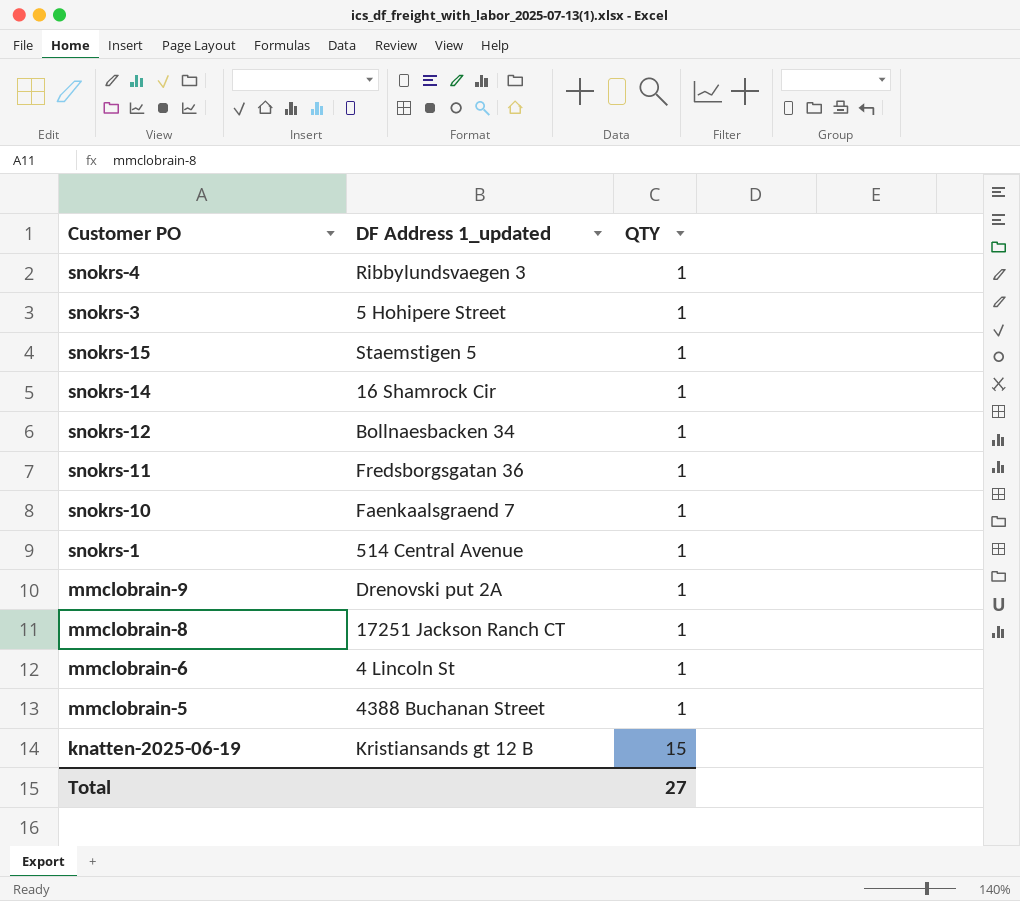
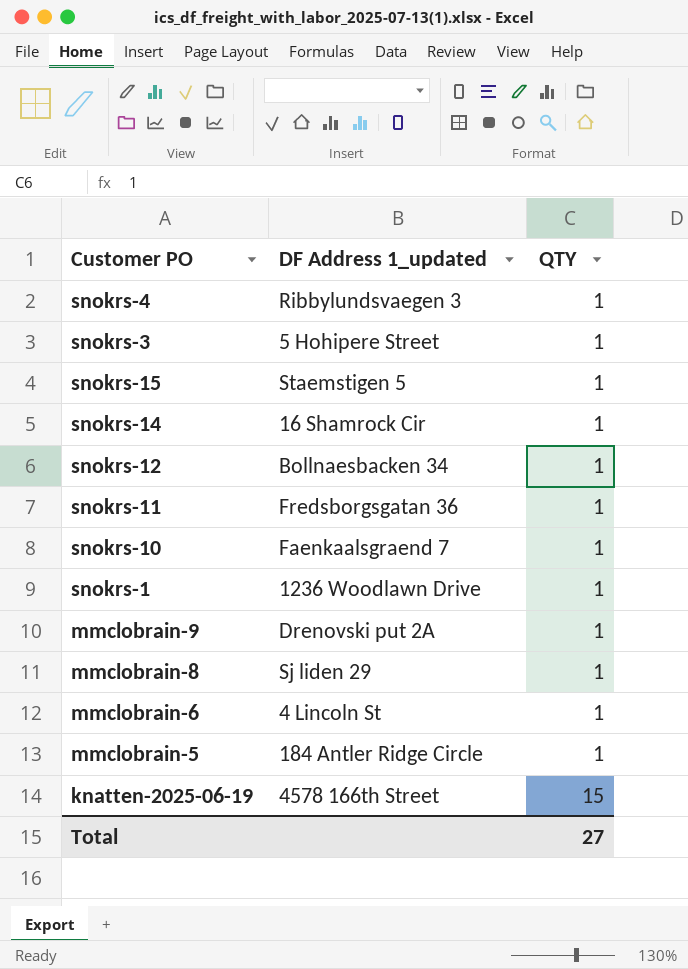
snokrs-1 | DF Address 1_updated: 514 Central Avenue -> 1236 Woodlawn Drive
mmclobrain-8 | DF Address 1_updated: 17251 Jackson Ranch CT -> Sj liden 29
mmclobrain-5 | DF Address 1_updated: 4388 Buchanan Street -> 184 Antler Ridge Circle
knatten-2025-06-19 | DF Address 1_updated: Kristiansands gt 12 B -> 4578 166th Street

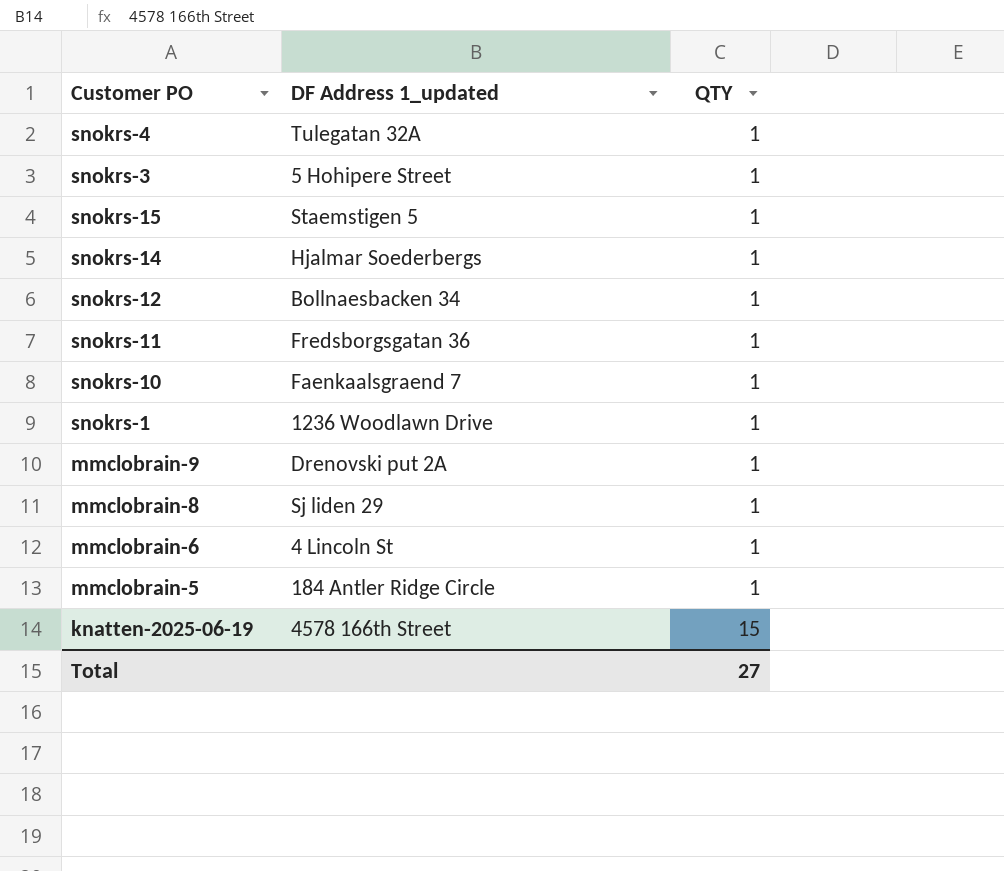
snokrs-4 | DF Address 1_updated: Ribbylundsvaegen 3 -> Tulegatan 32A
snokrs-14 | DF Address 1_updated: 16 Shamrock Cir -> Hjalmar Soederbergs

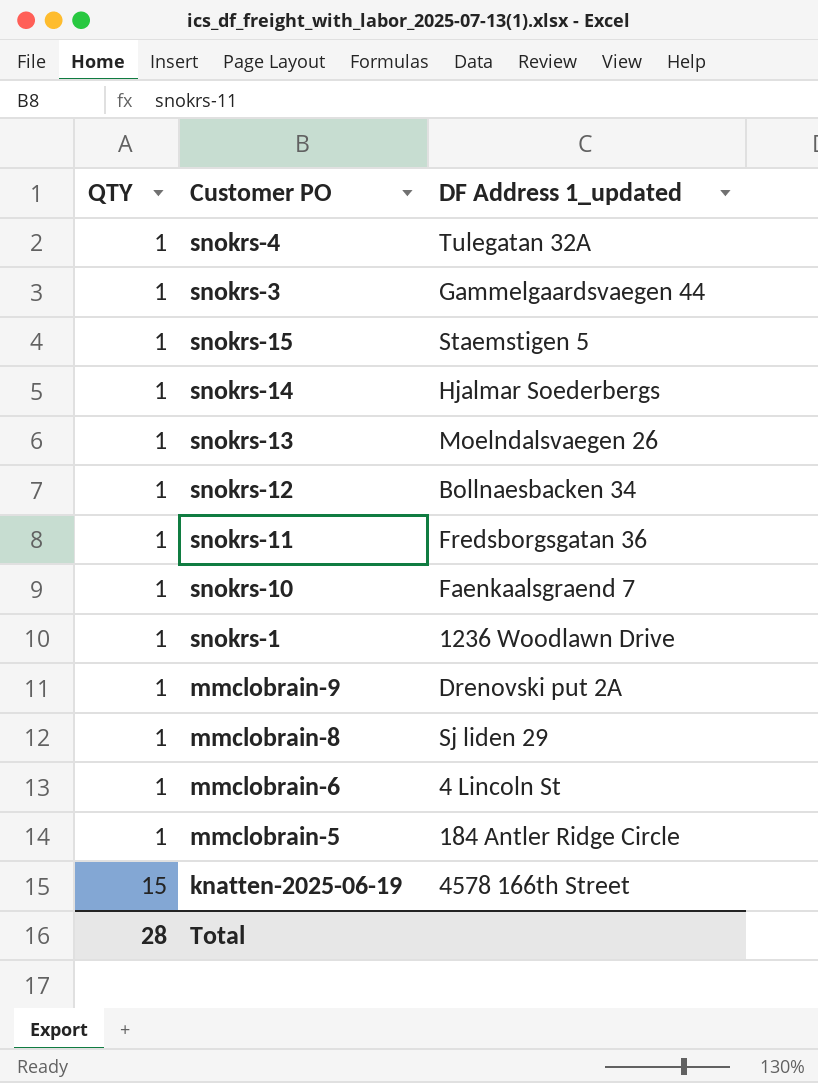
column QTY | position: 3 -> 1
snokrs-3 | DF Address 1_updated: 5 Hohipere Street -> Gammelgaardsvaegen 44
row snokrs-13: none -> 1 | Moelndalsvaegen 26
Total | QTY: 27 -> 28

